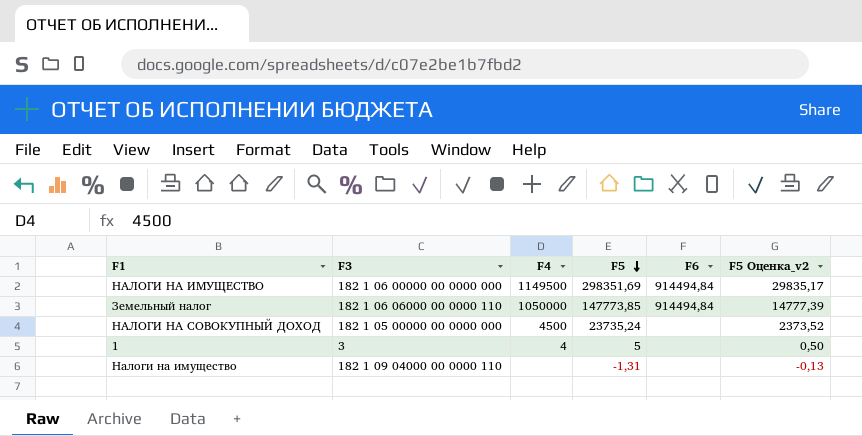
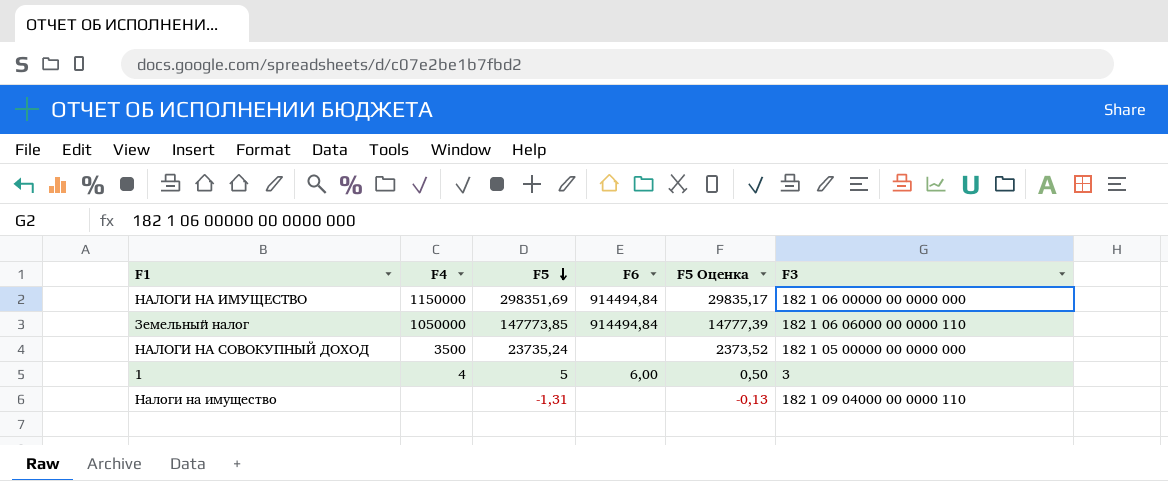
column name: F5 Оценка_v2 -> F5 Оценка
column F3 | position: 2 -> 6
НАЛОГИ НА ИМУЩЕСТВО | F4: 1149500 -> 1150000
НАЛОГИ НА СОВОКУПНЫЙ ДОХОД | F4: 4500 -> 3500
1 | F6: none -> 6,00

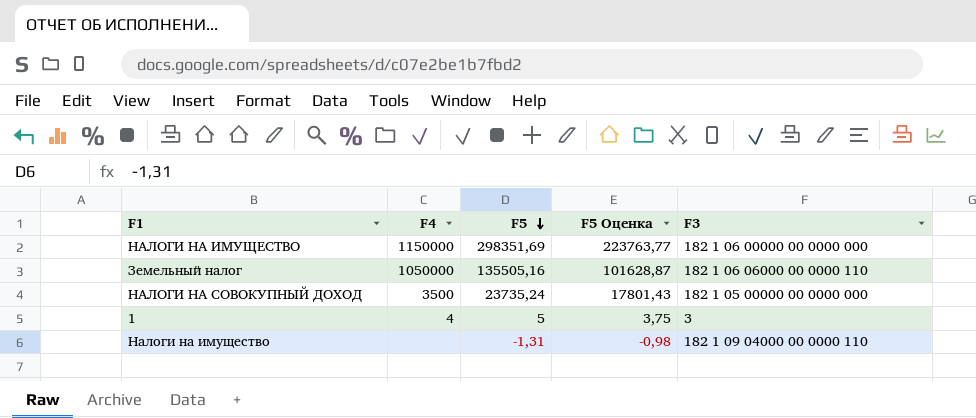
column F6 | position: 4 -> none
column F5 Оценка | formula: [F5] * 0,1 -> [F5] * 0,75
Земельный налог | F5: 147773,85 -> 135505,16

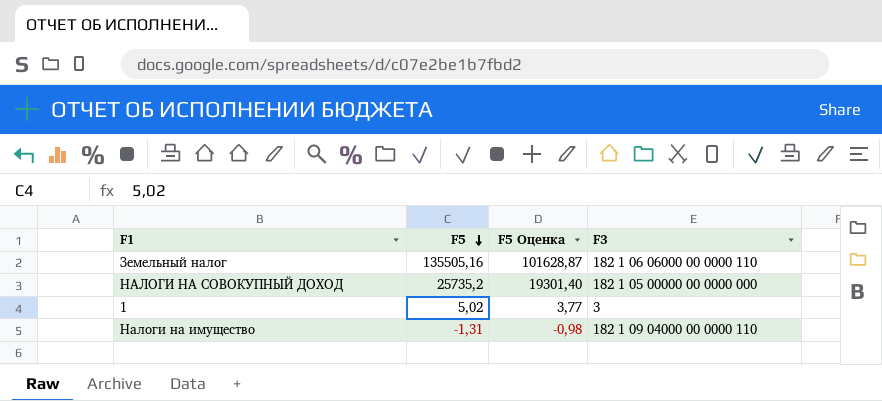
column F4 | position: 2 -> none
row НАЛОГИ НА ИМУЩЕСТВО: 1150000 | 298351,69 | 223763,77 | 182 1 06 00000 00 0000 000 -> none
НАЛОГИ НА СОВОКУПНЫЙ ДОХОД | F5: 23735,24 -> 25735,2
НАЛОГИ НА СОВОКУПНЫЙ ДОХОД | F5 Оценка: 17801,43 -> 19301,40
1 | F5: 5 -> 5,02
1 | F5 Оценка: 3,75 -> 3,77

